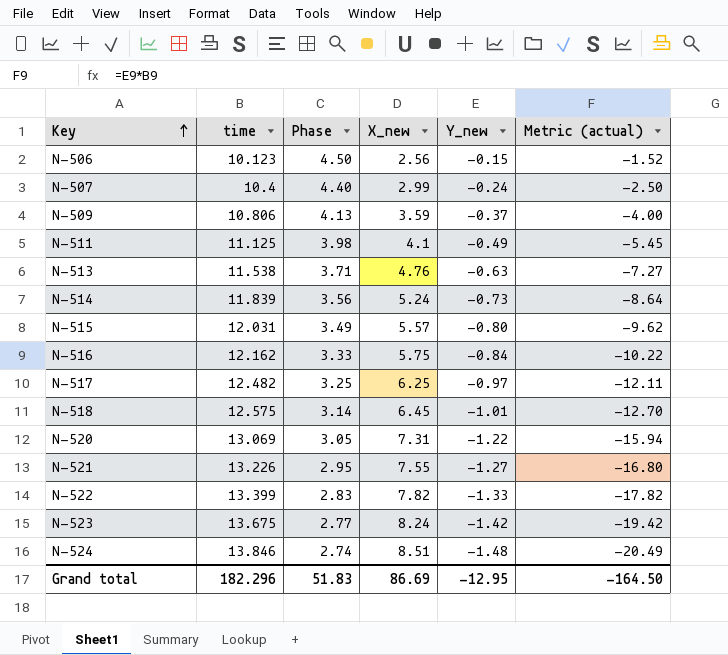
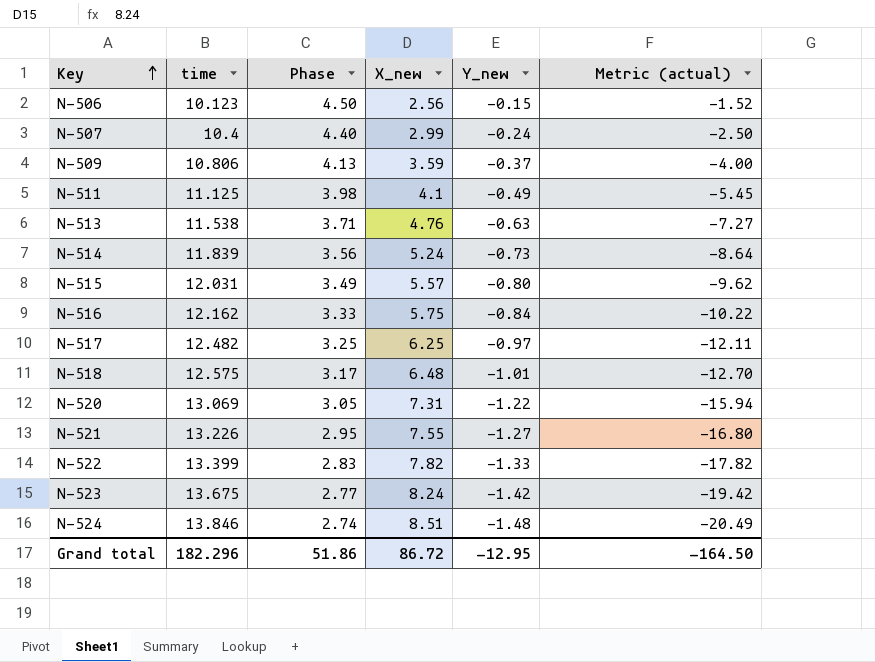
N-518 | Phase: 3.14 -> 3.17
N-518 | X_new: 6.45 -> 6.48
Grand total | Phase: 51.83 -> 51.86
Grand total | X_new: 86.69 -> 86.72

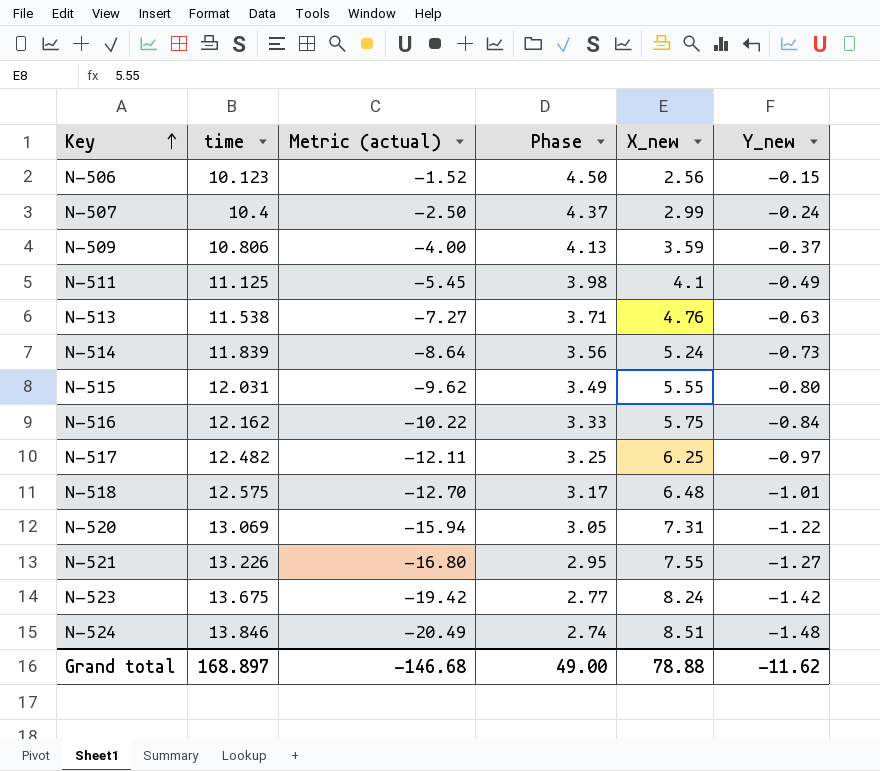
column Metric (actual) | position: 6 -> 3
row N-522: 13.399 | 2.83 | 7.82 | -1.33 | -17.82 -> none
N-507 | Phase: 4.40 -> 4.37
N-515 | X_new: 5.57 -> 5.55
Grand total | time: 182.296 -> 168.897
Grand total | Metric (actual): -164.50 -> -146.68
Grand total | Phase: 51.86 -> 49.00
Grand total | X_new: 86.72 -> 78.88
Grand total | Y_new: -12.95 -> -11.62

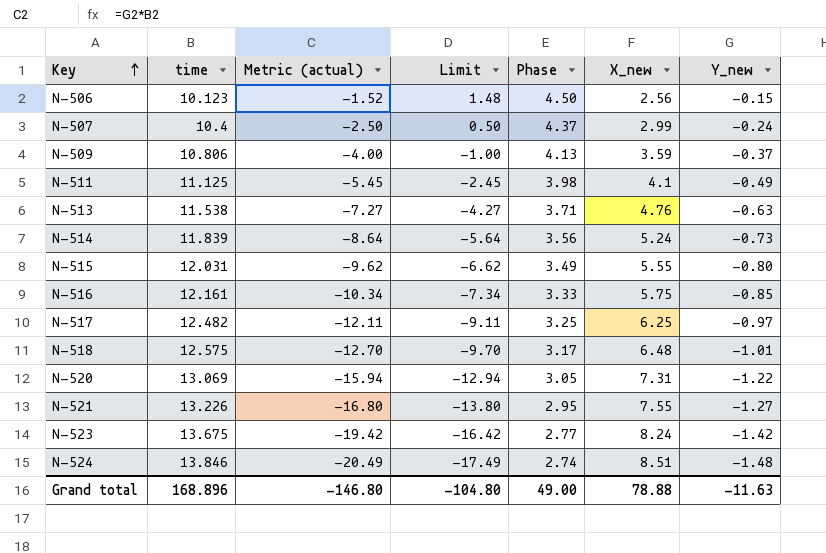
column Limit | formula: none -> [Metric (actual)] + 3
N-516 | time: 12.162 -> 12.161
N-516 | Metric (actual): -10.22 -> -10.34
N-516 | Y_new: -0.84 -> -0.85
Grand total | time: 168.897 -> 168.896
Grand total | Metric (actual): -146.68 -> -146.80
Grand total | Y_new: -11.62 -> -11.63

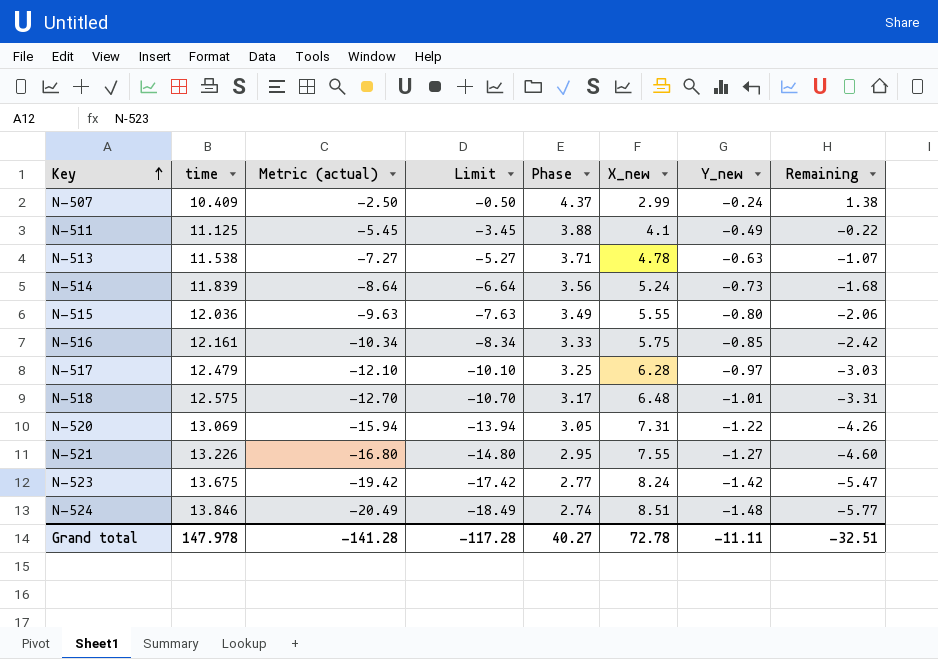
column Limit | formula: [Metric (actual)] + 3 -> [Metric (actual)] + 2
column Remaining | formula: none -> [Phase] - [X_new]
row N-506: 10.123 | -1.52 | 1.48 | 4.50 | 2.56 | -0.15 -> none
row N-509: 10.806 | -4.00 | -1.00 | 4.13 | 3.59 | -0.37 -> none
N-507 | time: 10.4 -> 10.409
N-511 | Phase: 3.98 -> 3.88
N-513 | X_new: 4.76 -> 4.78
N-515 | time: 12.031 -> 12.036
N-515 | Metric (actual): -9.62 -> -9.63
N-517 | time: 12.482 -> 12.479
N-517 | Metric (actual): -12.11 -> -12.10
N-517 | X_new: 6.25 -> 6.28
Grand total | time: 168.896 -> 147.978
Grand total | Metric (actual): -146.80 -> -141.28
Grand total | Limit: -104.80 -> -117.28
Grand total | Phase: 49.00 -> 40.27
Grand total | X_new: 78.88 -> 72.78
Grand total | Y_new: -11.63 -> -11.11

